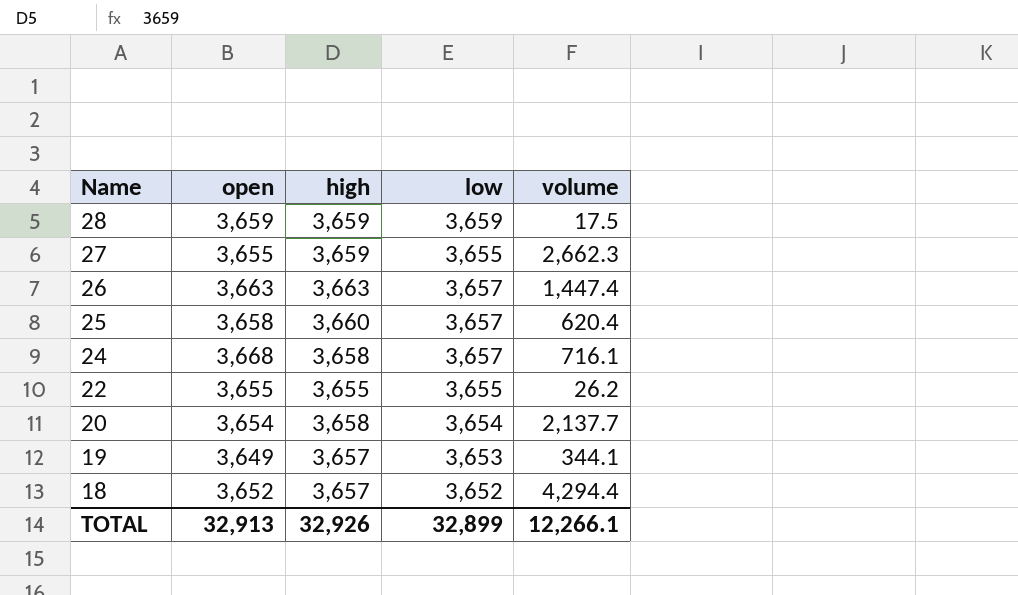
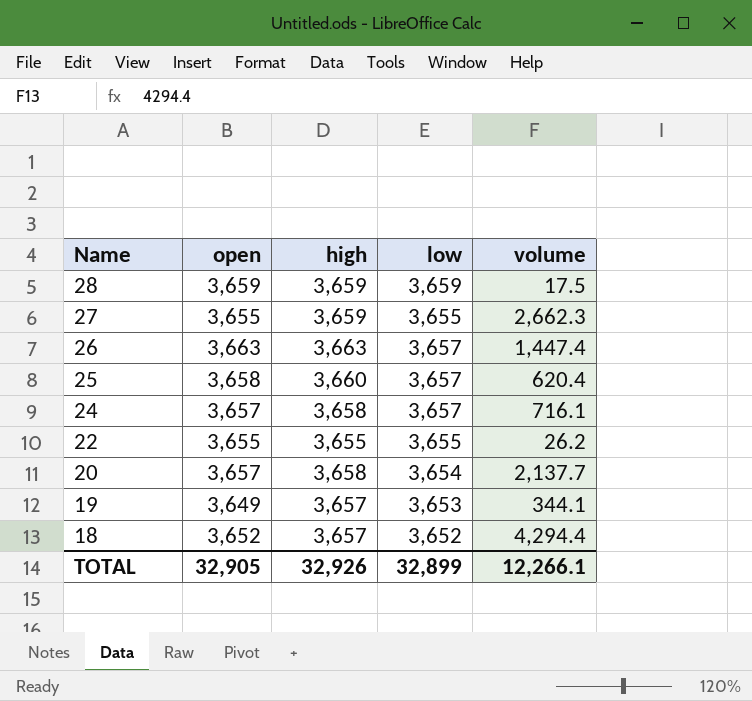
24 | open: 3,668 -> 3,657
20 | open: 3,654 -> 3,657
TOTAL | open: 32,913 -> 32,905

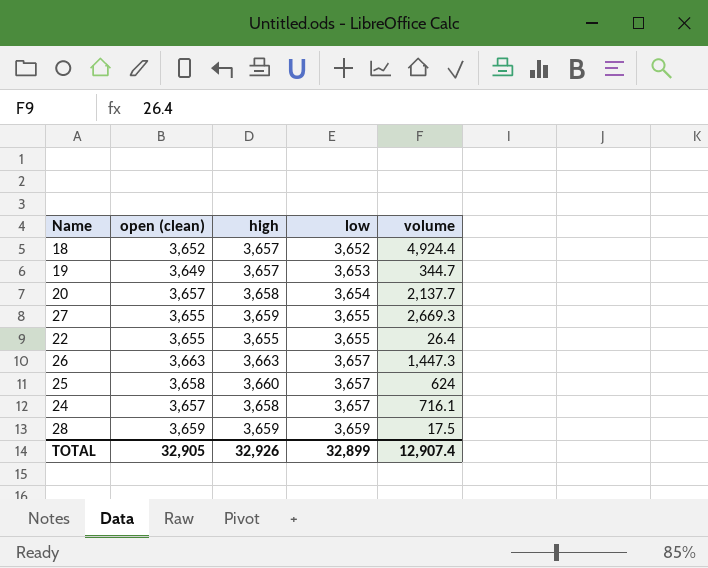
row order: Name descending -> low ascending
column name: open -> open (clean)
18 | volume: 4,294.4 -> 4,924.4
19 | volume: 344.1 -> 344.7
27 | volume: 2,662.3 -> 2,669.3
22 | volume: 26.2 -> 26.4
26 | volume: 1,447.4 -> 1,447.3
25 | volume: 620.4 -> 624
TOTAL | volume: 12,266.1 -> 12,907.4

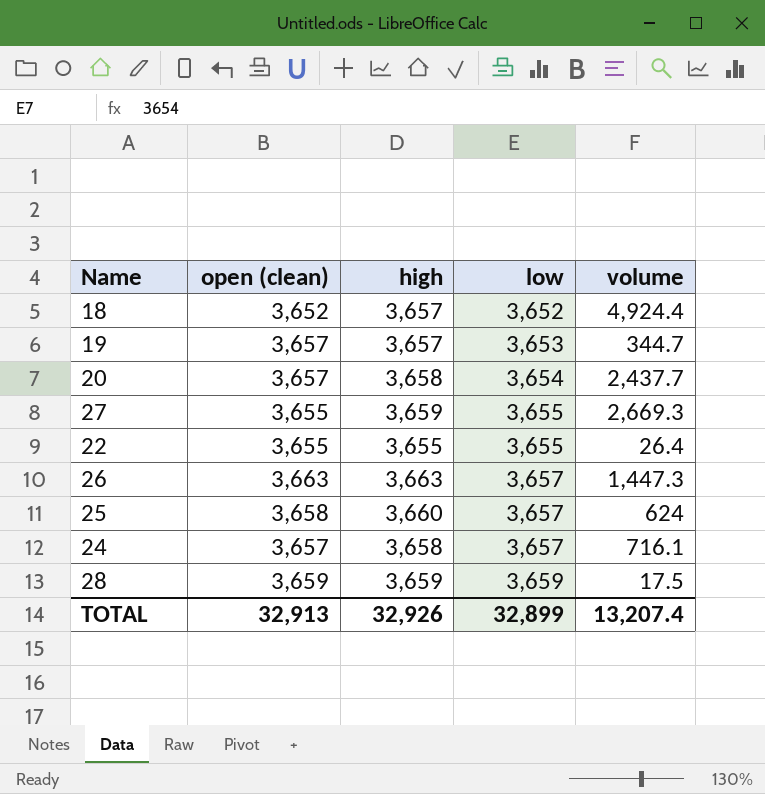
19 | open (clean): 3,649 -> 3,657
20 | volume: 2,137.7 -> 2,437.7
TOTAL | open (clean): 32,905 -> 32,913
TOTAL | volume: 12,907.4 -> 13,207.4

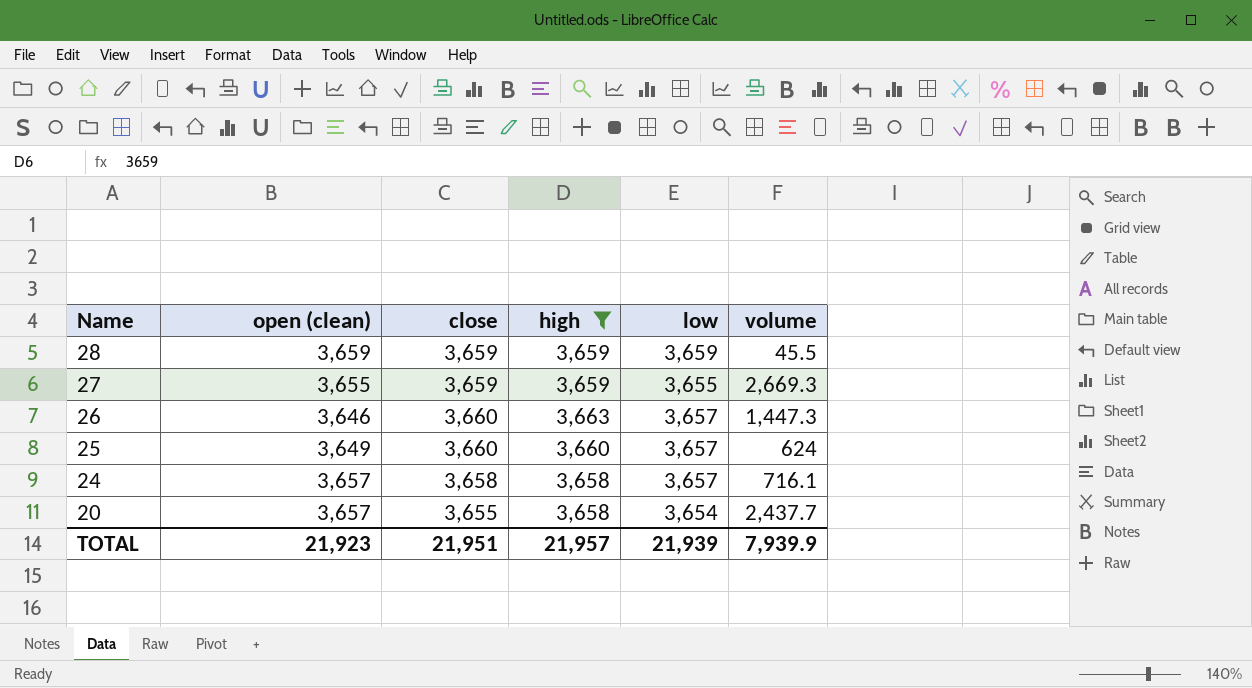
filter: none -> high >= 3,658
row order: low ascending -> Name descending
column close | position: none -> 3
28 | volume: 17.5 -> 45.5
26 | open (clean): 3,663 -> 3,646
25 | open (clean): 3,658 -> 3,649
TOTAL | open (clean): 32,913 -> 21,923
TOTAL | high: 32,926 -> 21,957
TOTAL | low: 32,899 -> 21,939
TOTAL | volume: 13,207.4 -> 7,939.9

